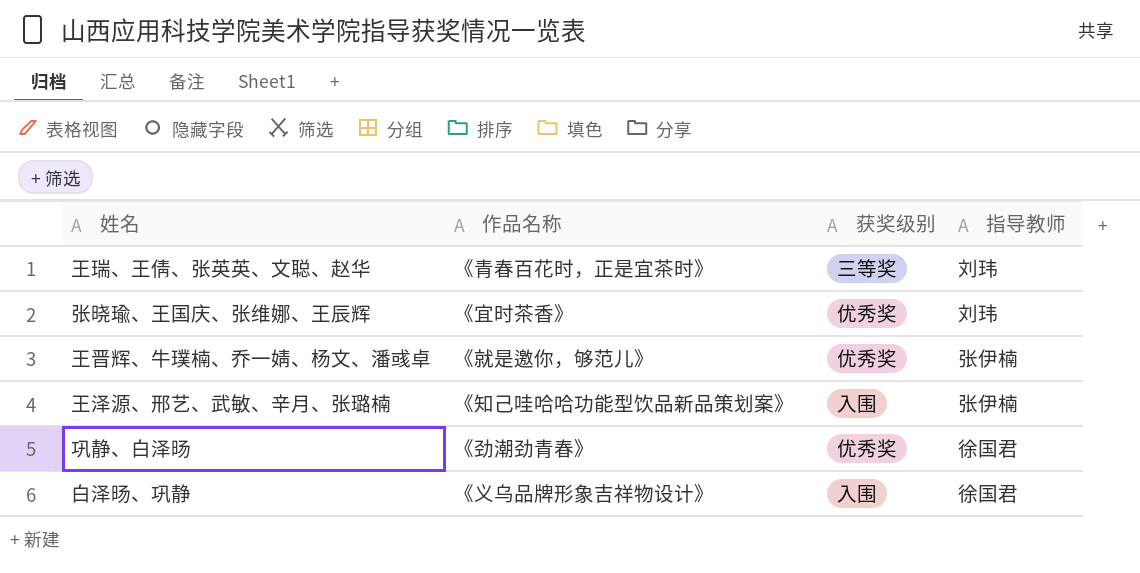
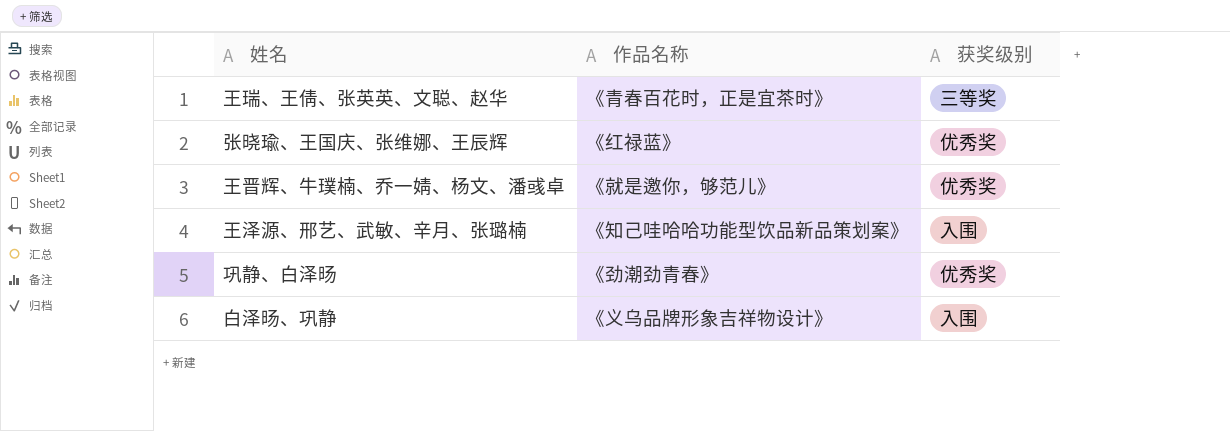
column 指导教师 | position: 4 -> none
张晓瑜、王国庆、张维娜、王辰辉 | 作品名称: 《宜时茶香》 -> 《红禄蓝》

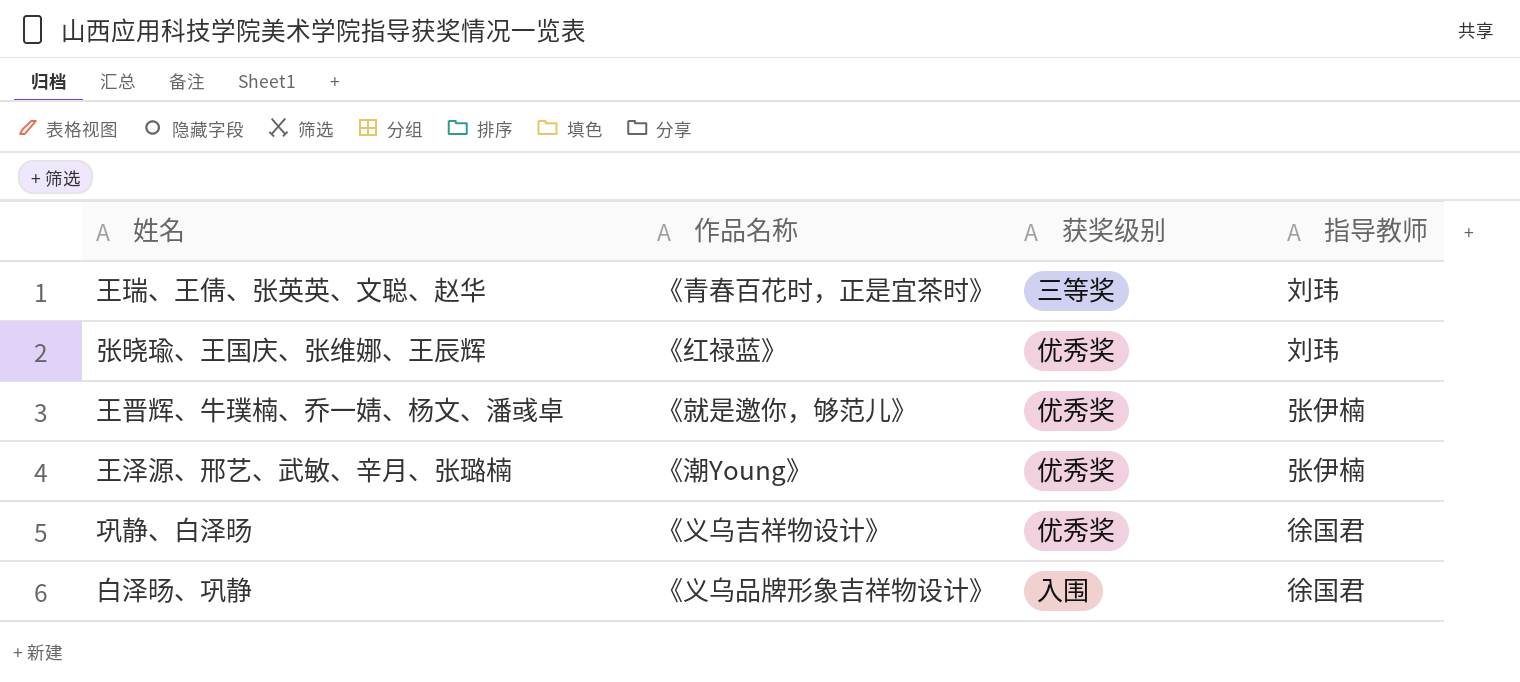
column 指导教师 | position: none -> 4
王泽源、邢艺、武敏、辛月、张璐楠 | 作品名称: 《知己哇哈哈功能型饮品新品策划案》 -> 《潮Young》
王泽源、邢艺、武敏、辛月、张璐楠 | 获奖级别: 入围 -> 优秀奖
巩静、白泽旸 | 作品名称: 《劲潮劲青春》 -> 《义乌吉祥物设计》

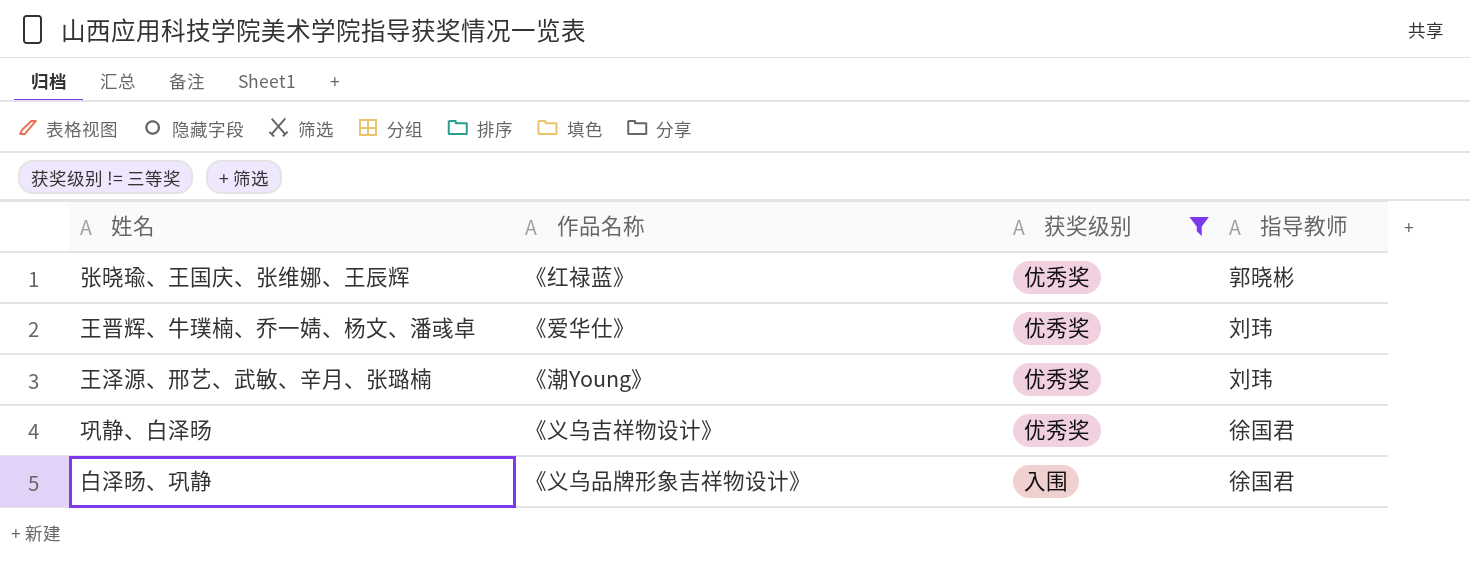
filter: none -> 获奖级别 != 三等奖
张晓瑜、王国庆、张维娜、王辰辉 | 指导教师: 刘玮 -> 郭晓彬
王晋辉、牛璞楠、乔一婧、杨文、潘彧卓 | 作品名称: 《就是邀你，够范儿》 -> 《爱华仕》
王晋辉、牛璞楠、乔一婧、杨文、潘彧卓 | 指导教师: 张伊楠 -> 刘玮
王泽源、邢艺、武敏、辛月、张璐楠 | 指导教师: 张伊楠 -> 刘玮

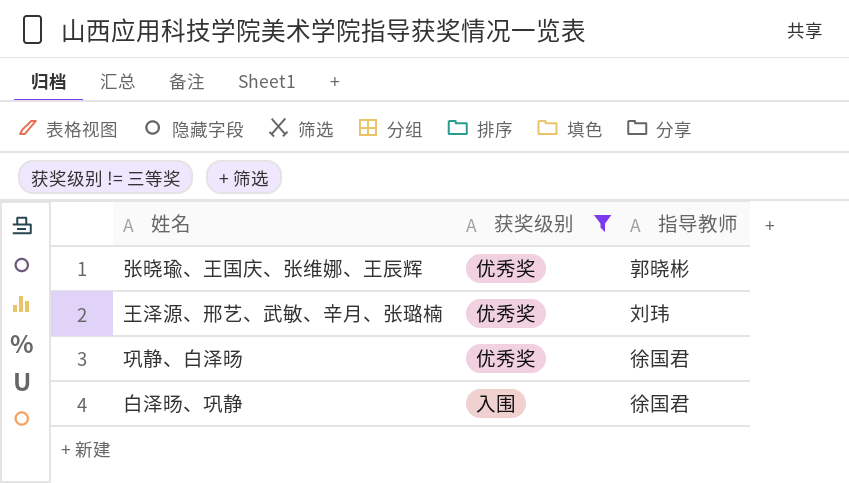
column 作品名称 | position: 2 -> none
row 王晋辉、牛璞楠、乔一婧、杨文、潘彧卓: 《爱华仕》 | 优秀奖 | 刘玮 -> none

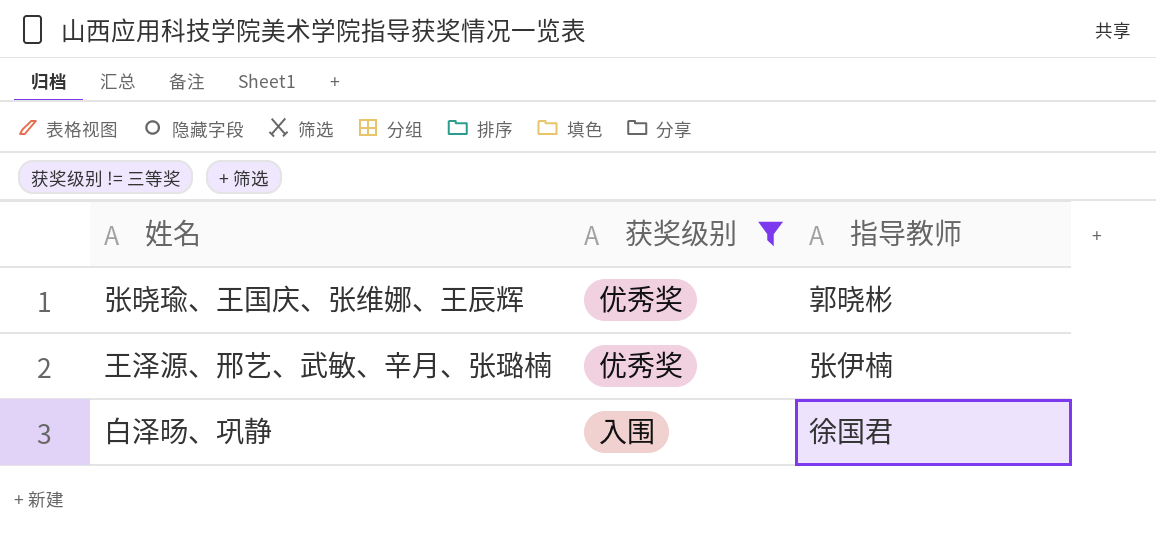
row 巩静、白泽旸: 优秀奖 | 徐国君 -> none
王泽源、邢艺、武敏、辛月、张璐楠 | 指导教师: 刘玮 -> 张伊楠

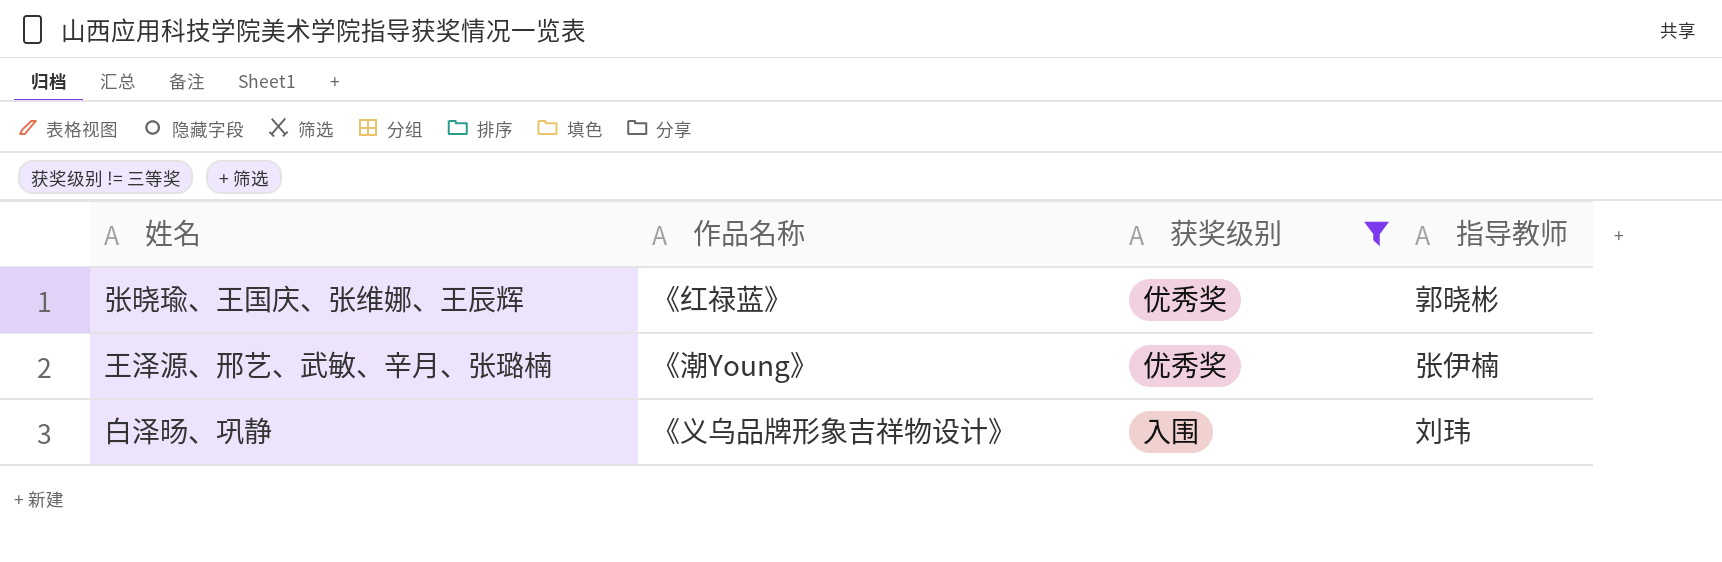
column 作品名称 | position: none -> 2
白泽旸、巩静 | 指导教师: 徐国君 -> 刘玮

